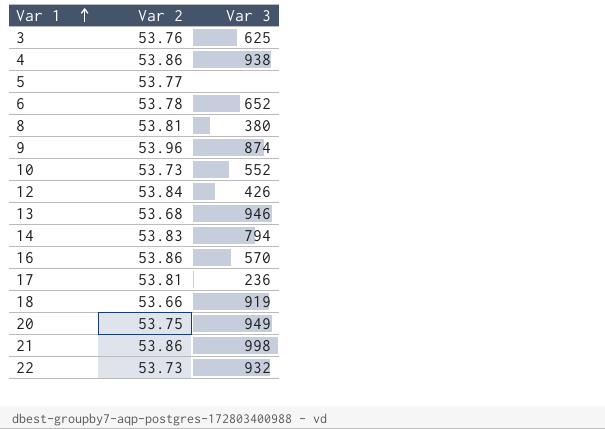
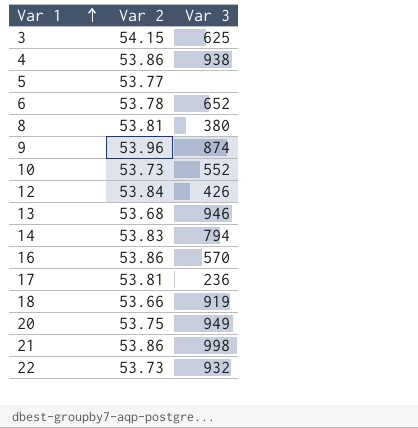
3 | Var 2: 53.76 -> 54.15

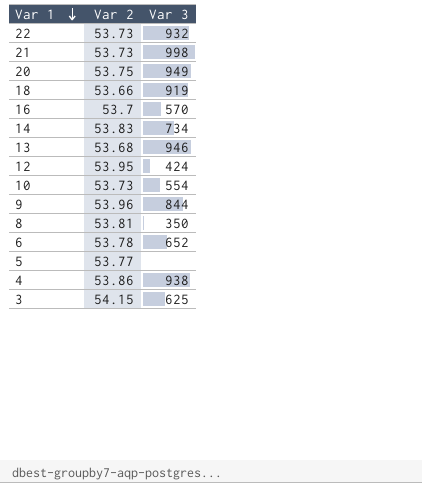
row order: Var 1 ascending -> Var 1 descending
row 17: 53.81 | 236 -> none
21 | Var 2: 53.86 -> 53.73
16 | Var 2: 53.86 -> 53.7
14 | Var 3: 794 -> 734
12 | Var 2: 53.84 -> 53.95
12 | Var 3: 426 -> 424
10 | Var 3: 552 -> 554
9 | Var 3: 874 -> 844
8 | Var 3: 380 -> 350

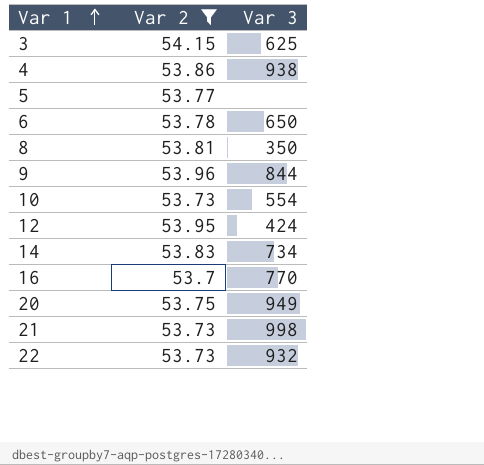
filter: none -> Var 2 >= 53.7
row order: Var 1 descending -> Var 1 ascending
6 | Var 3: 652 -> 650
16 | Var 3: 570 -> 770

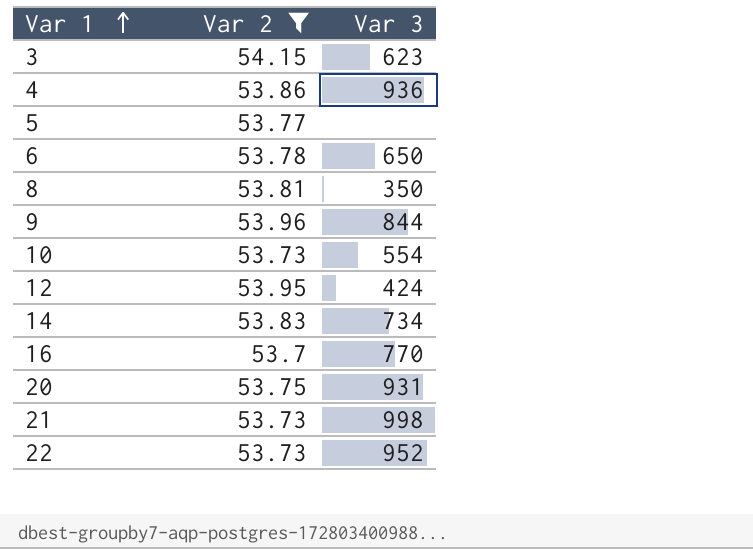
3 | Var 3: 625 -> 623
4 | Var 3: 938 -> 936
20 | Var 3: 949 -> 931
22 | Var 3: 932 -> 952

